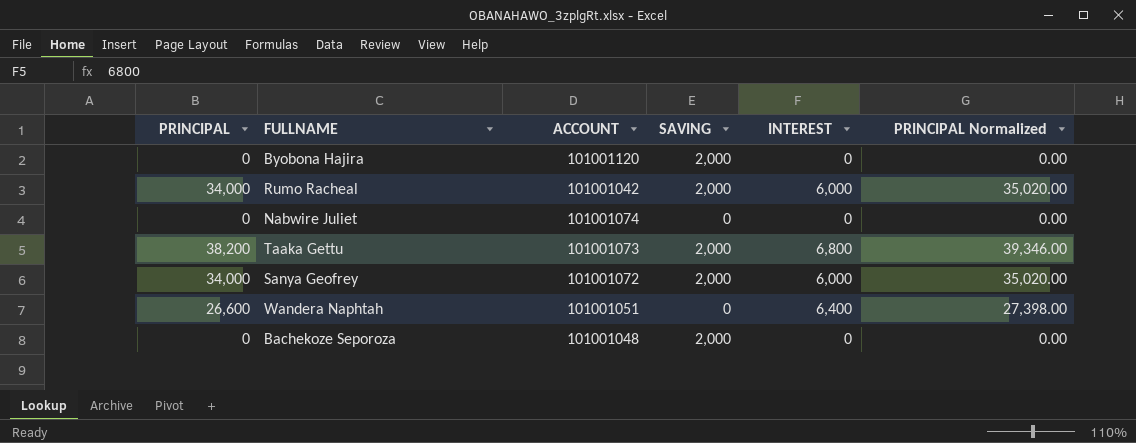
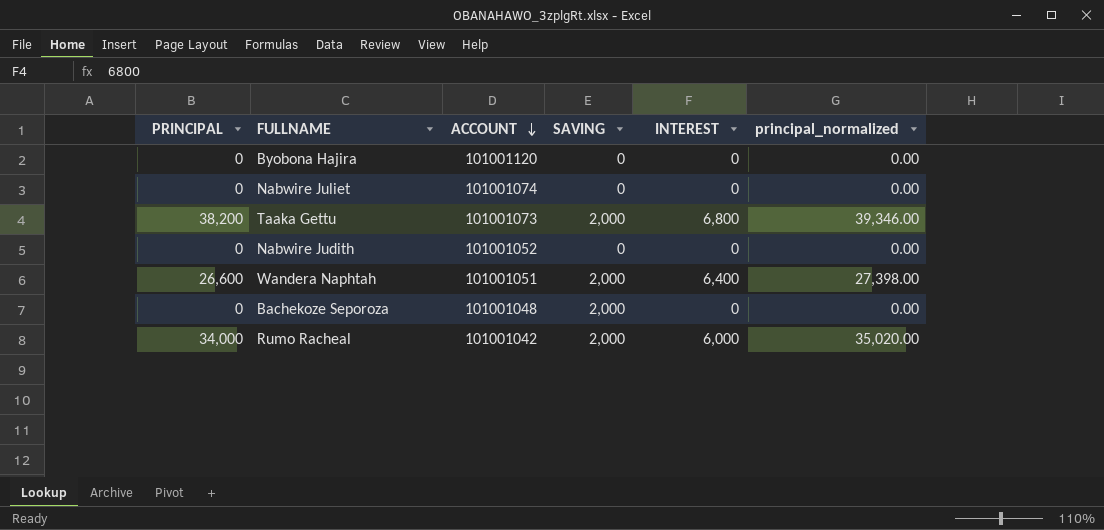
row order: none -> ACCOUNT descending
column name: PRINCIPAL Normalized -> principal_normalized
row Sanya Geofrey: 34,000 | 101001072 | 2,000 | 6,000 | 35,020.00 -> none
Byobona Hajira | SAVING: 2,000 -> 0
row Nabwire Judith: none -> 0 | 101001052 | 0 | 0 | 0.00
Wandera Naphtah | SAVING: 0 -> 2,000

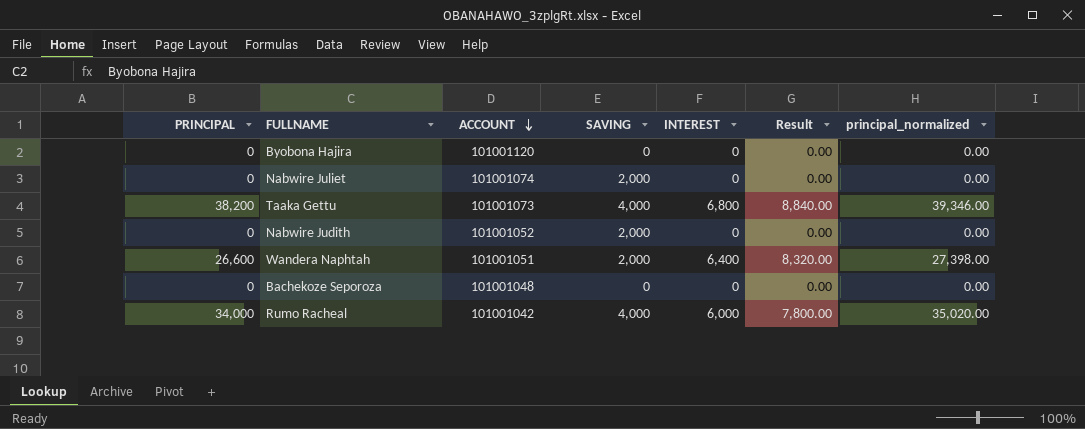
column Result | formula: none -> [INTEREST] * 1.3
Nabwire Juliet | SAVING: 0 -> 2,000
Taaka Gettu | SAVING: 2,000 -> 4,000
Nabwire Judith | SAVING: 0 -> 2,000
Bachekoze Seporoza | SAVING: 2,000 -> 0
Rumo Racheal | SAVING: 2,000 -> 4,000

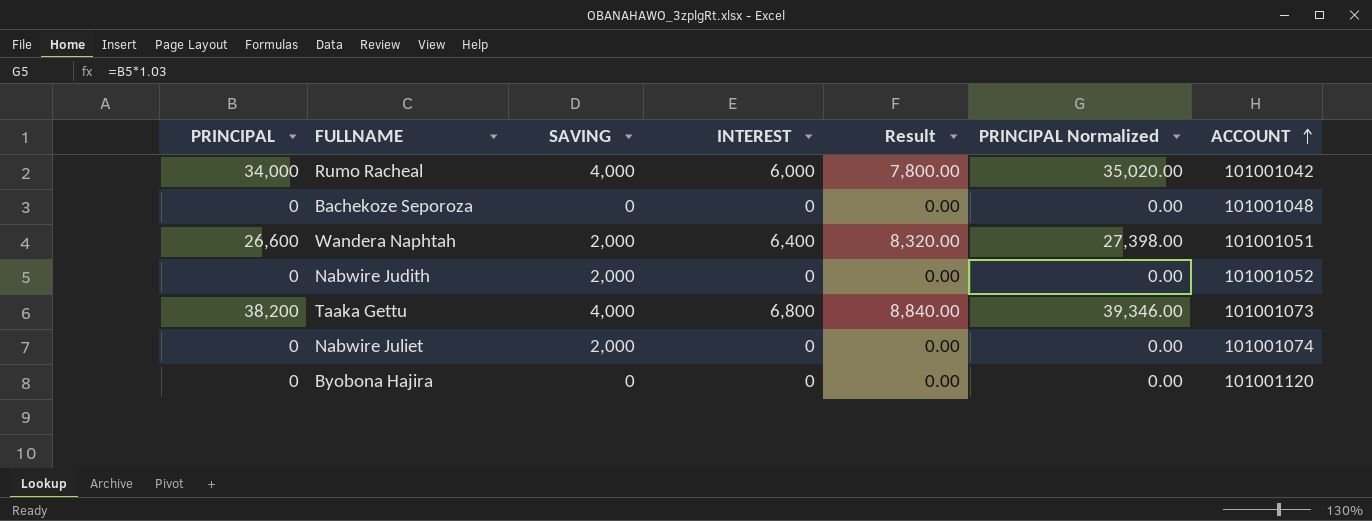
row order: ACCOUNT descending -> ACCOUNT ascending
column name: principal_normalized -> PRINCIPAL Normalized
column ACCOUNT | position: 3 -> 7

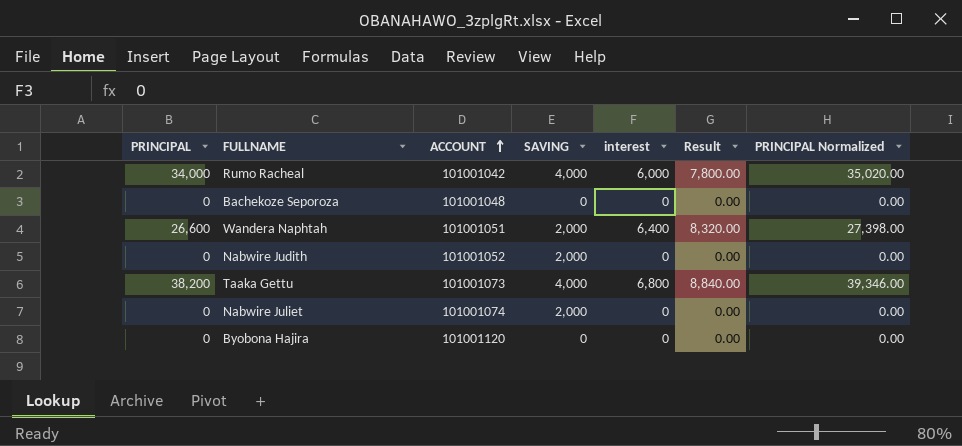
column ACCOUNT | position: 7 -> 3
column name: INTEREST -> interest

